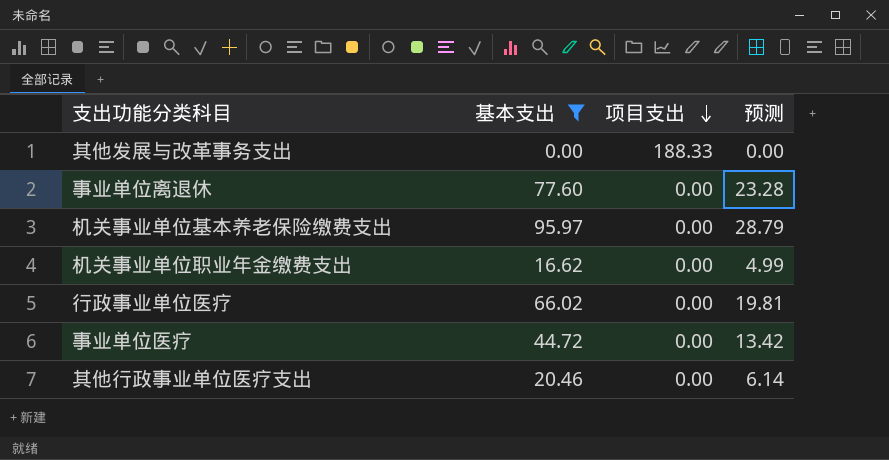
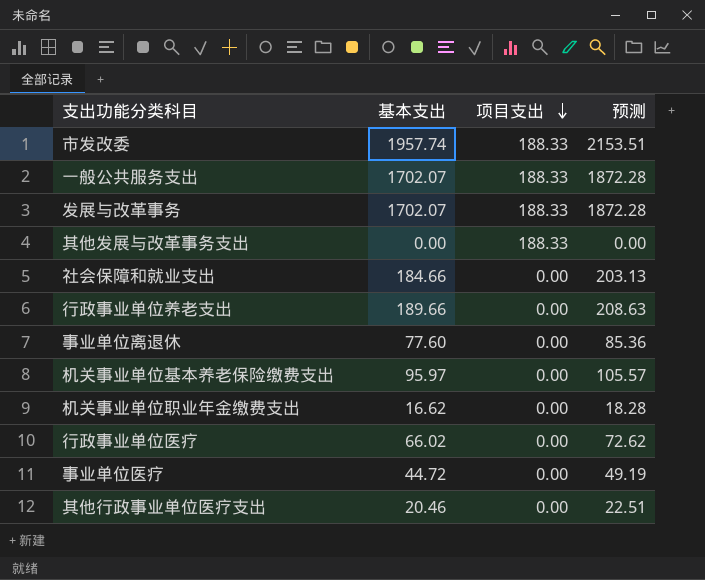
filter: 基本支出 <= 95.97 -> none
column 预测 | formula: [基本支出] * 0.3 -> [基本支出] * 1.1

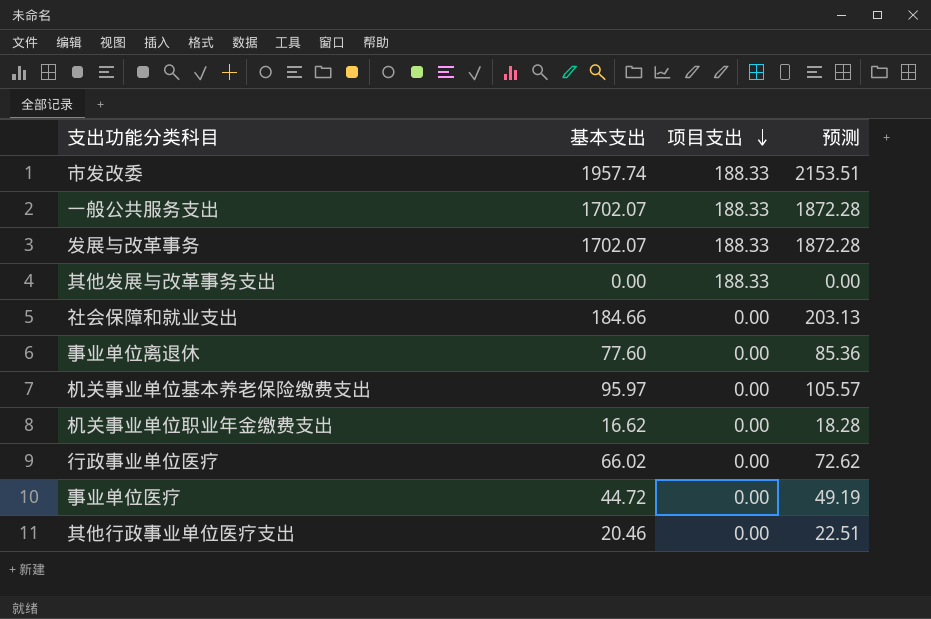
row 行政事业单位养老支出: 189.66 | 0.00 | 208.63 -> none

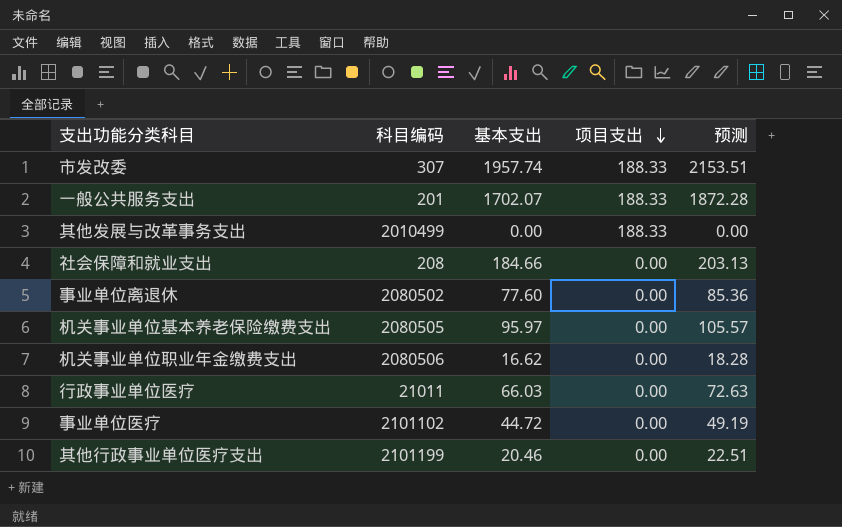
column 科目编码 | position: none -> 2
row 发展与改革事务: 1702.07 | 188.33 | 1872.28 -> none
行政事业单位医疗 | 基本支出: 66.02 -> 66.03
行政事业单位医疗 | 预测: 72.62 -> 72.63

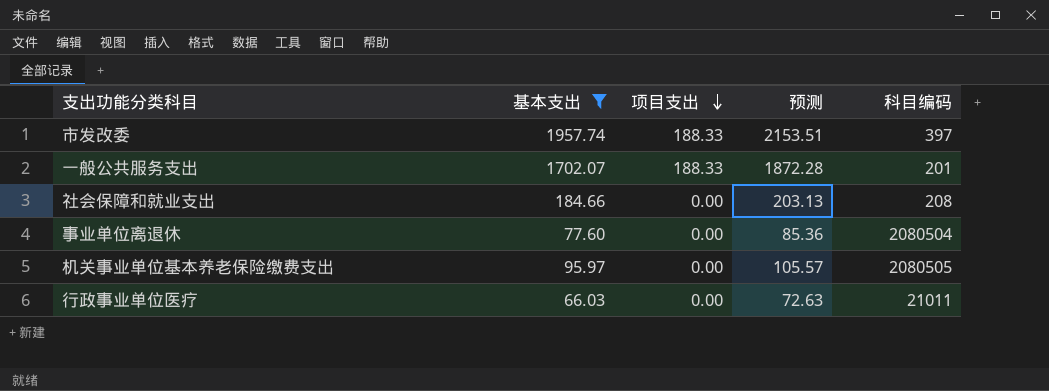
filter: none -> 基本支出 >= 66.03
column 科目编码 | position: 2 -> 5
市发改委 | 科目编码: 307 -> 397
事业单位离退休 | 科目编码: 2080502 -> 2080504

